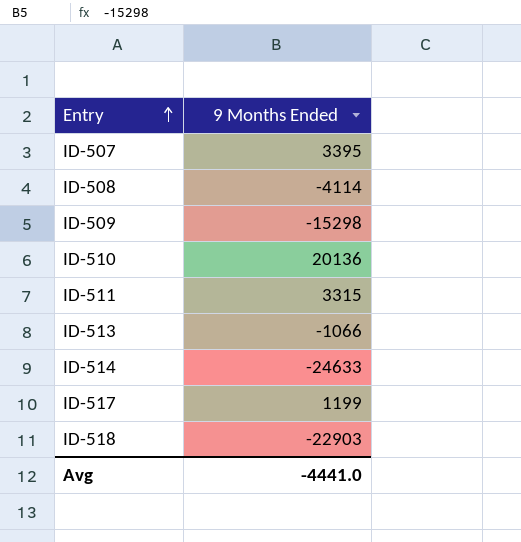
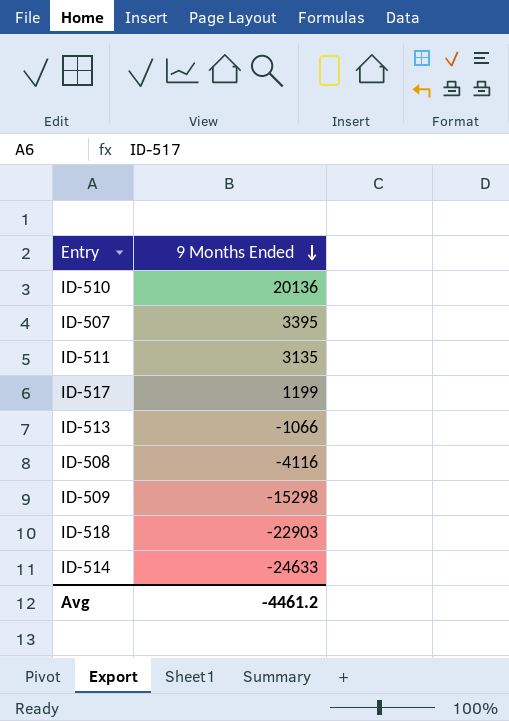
row order: Entry ascending -> 9 Months Ended descending
ID-511 | 9 Months Ended: 3315 -> 3135
ID-508 | 9 Months Ended: -4114 -> -4116
Avg | 9 Months Ended: -4441.0 -> -4461.2

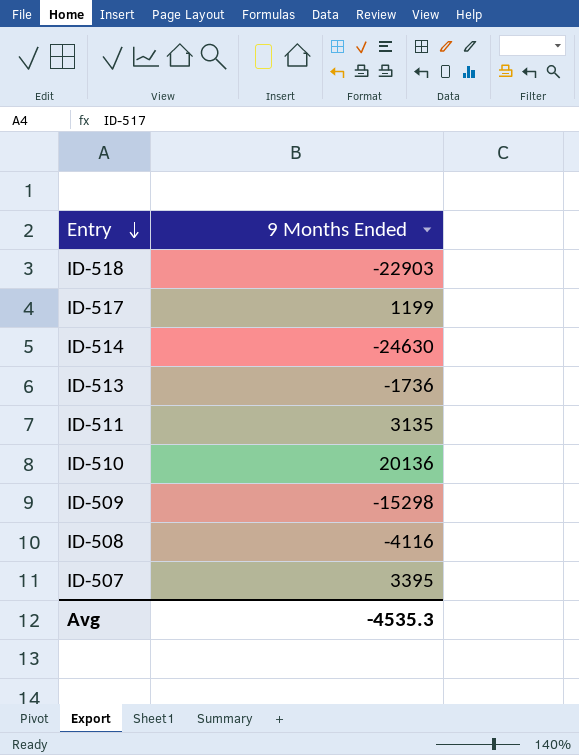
row order: 9 Months Ended descending -> Entry descending
ID-514 | 9 Months Ended: -24633 -> -24630
ID-513 | 9 Months Ended: -1066 -> -1736
Avg | 9 Months Ended: -4461.2 -> -4535.3

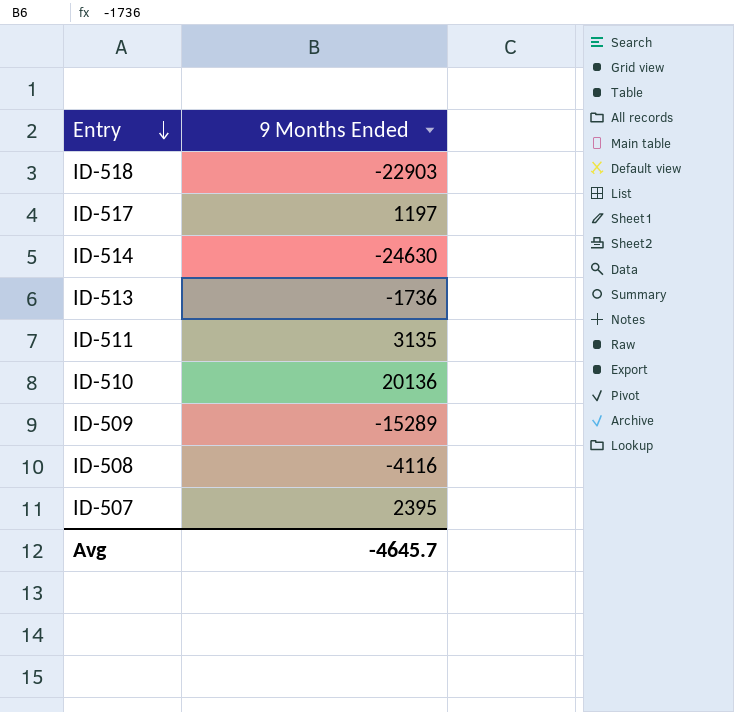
ID-517 | 9 Months Ended: 1199 -> 1197
ID-509 | 9 Months Ended: -15298 -> -15289
ID-507 | 9 Months Ended: 3395 -> 2395
Avg | 9 Months Ended: -4535.3 -> -4645.7

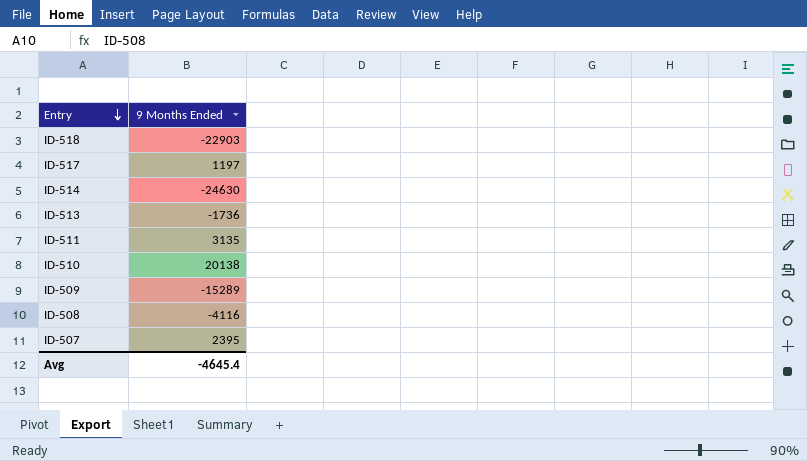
ID-510 | 9 Months Ended: 20136 -> 20138
Avg | 9 Months Ended: -4645.7 -> -4645.4

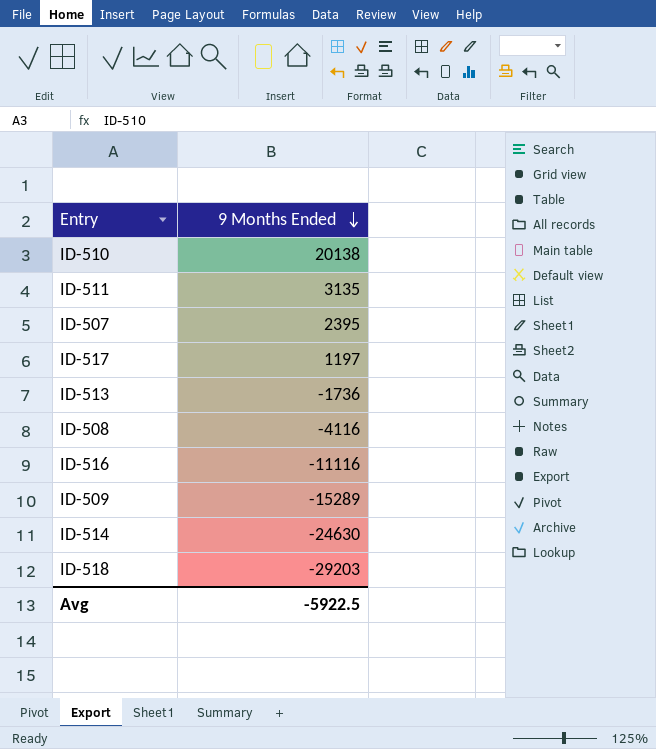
row order: Entry descending -> 9 Months Ended descending
row ID-516: none -> -11116
ID-518 | 9 Months Ended: -22903 -> -29203
Avg | 9 Months Ended: -4645.4 -> -5922.5

